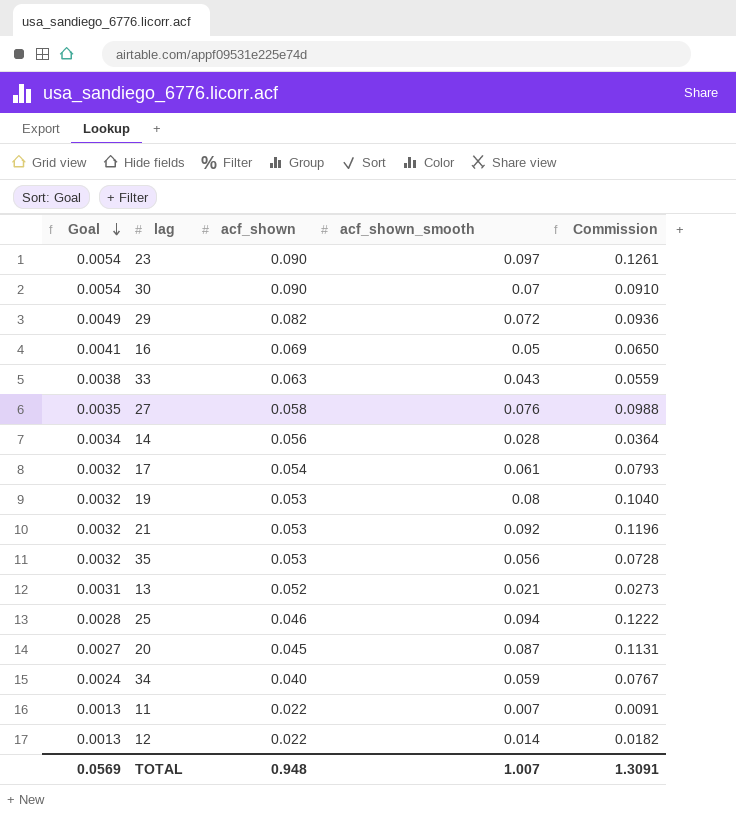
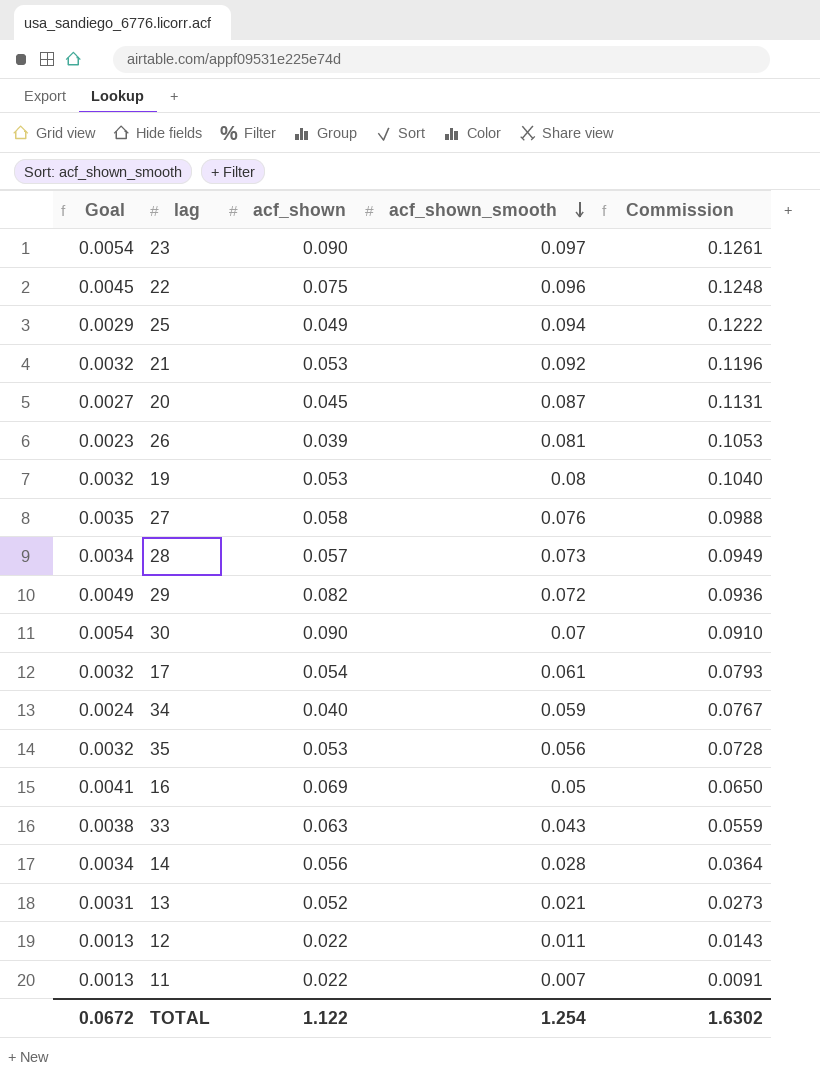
row order: Goal descending -> acf_shown_smooth descending
row 22: none -> 0.0045 | 0.075 | 0.096 | 0.1248
25 | Goal: 0.0028 -> 0.0029
25 | acf_shown: 0.046 -> 0.049
row 26: none -> 0.0023 | 0.039 | 0.081 | 0.1053
row 28: none -> 0.0034 | 0.057 | 0.073 | 0.0949
12 | acf_shown_smooth: 0.014 -> 0.011
12 | Commission: 0.0182 -> 0.0143
TOTAL | Goal: 0.0569 -> 0.0672
TOTAL | acf_shown: 0.948 -> 1.122
TOTAL | acf_shown_smooth: 1.007 -> 1.254
TOTAL | Commission: 1.3091 -> 1.6302

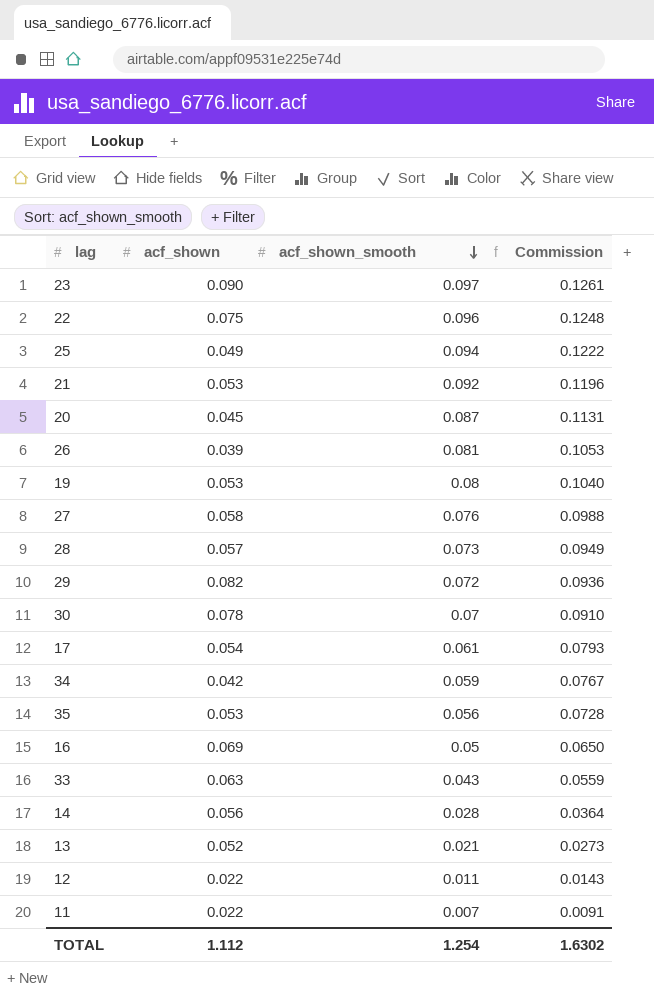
column Goal | formula: [acf_shown] * 0.06 -> none
30 | acf_shown: 0.090 -> 0.078
34 | acf_shown: 0.040 -> 0.042
TOTAL | acf_shown: 1.122 -> 1.112

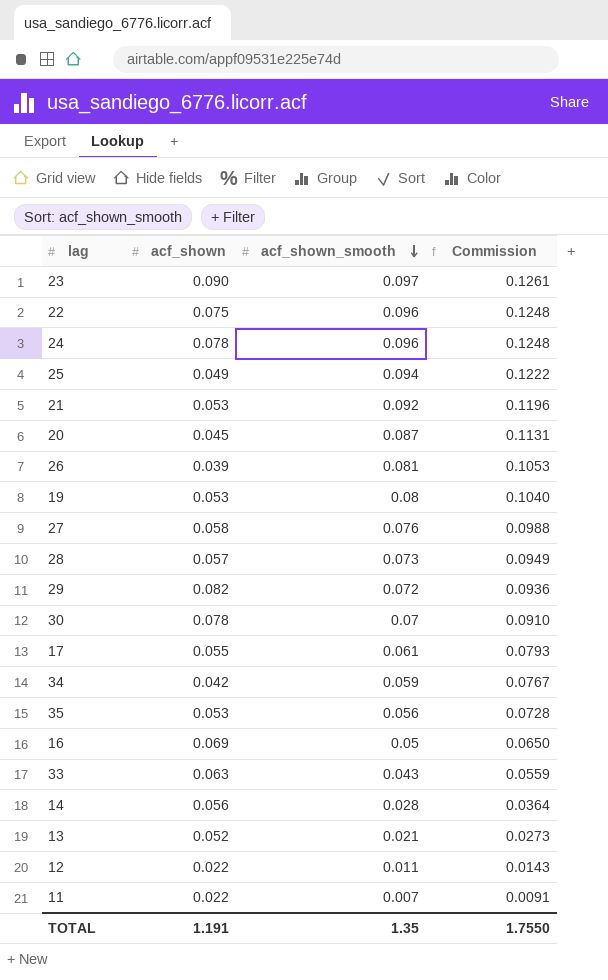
row 24: none -> 0.078 | 0.096 | 0.1248
17 | acf_shown: 0.054 -> 0.055
TOTAL | acf_shown: 1.112 -> 1.191
TOTAL | acf_shown_smooth: 1.254 -> 1.35
TOTAL | Commission: 1.6302 -> 1.7550

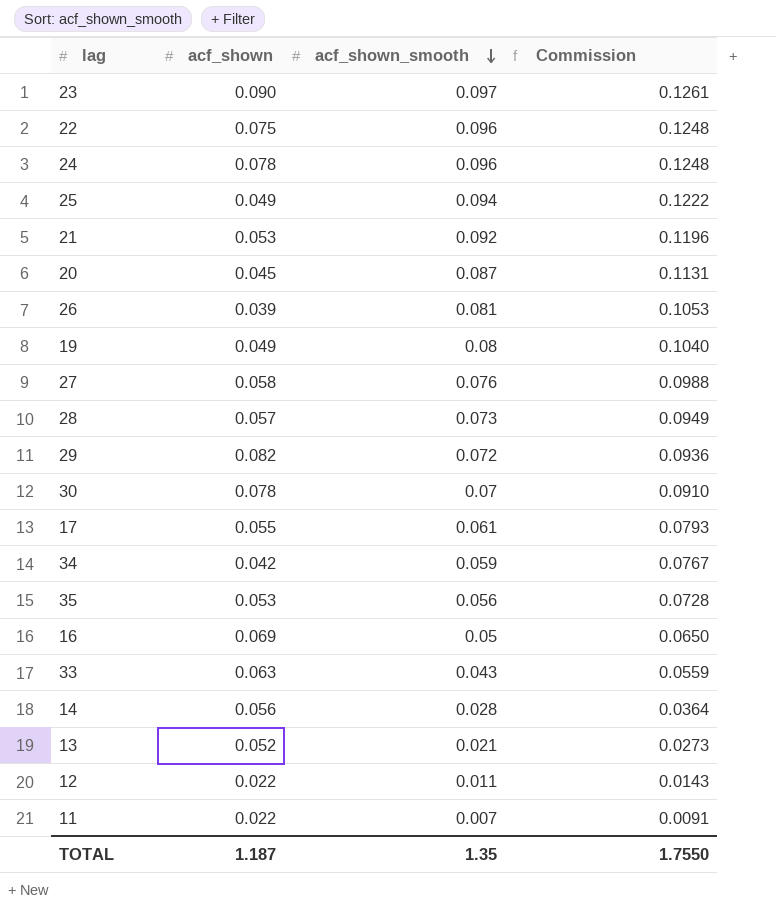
19 | acf_shown: 0.053 -> 0.049
TOTAL | acf_shown: 1.191 -> 1.187

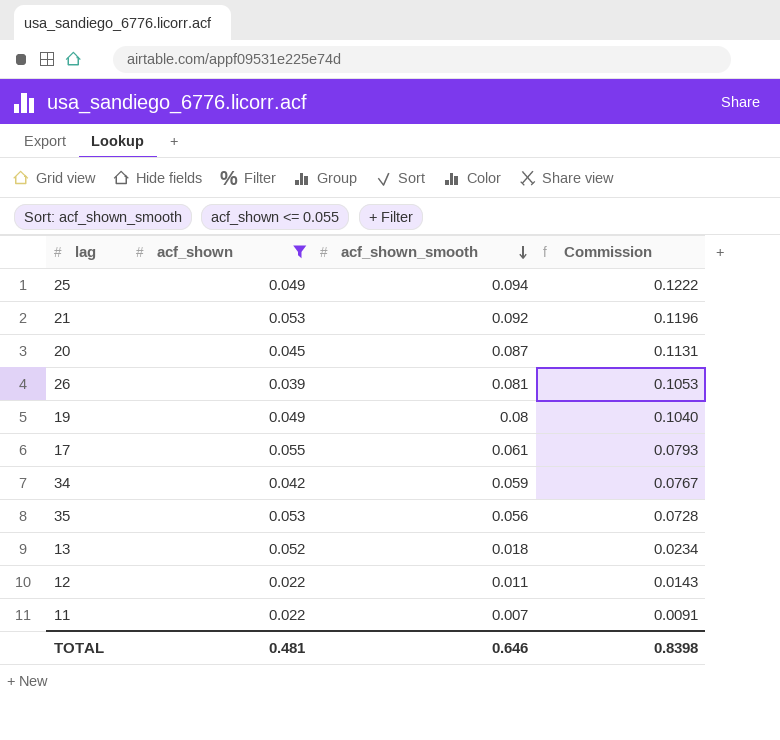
filter: none -> acf_shown <= 0.055
13 | acf_shown_smooth: 0.021 -> 0.018
13 | Commission: 0.0273 -> 0.0234
TOTAL | acf_shown: 1.187 -> 0.481
TOTAL | acf_shown_smooth: 1.35 -> 0.646
TOTAL | Commission: 1.7550 -> 0.8398

